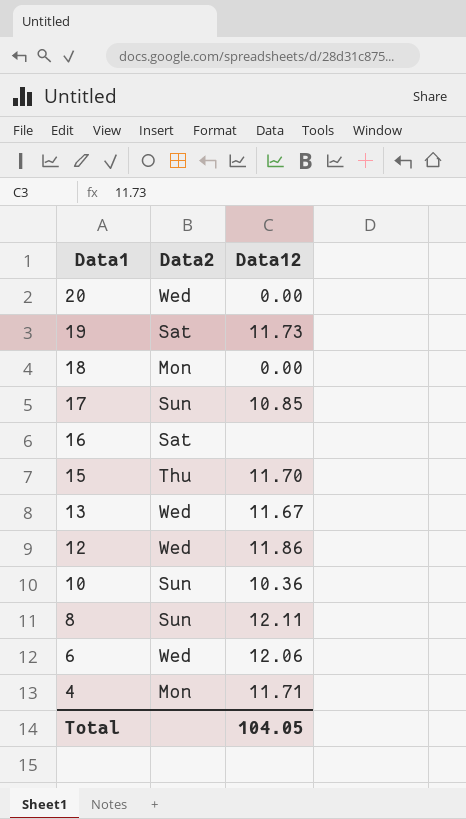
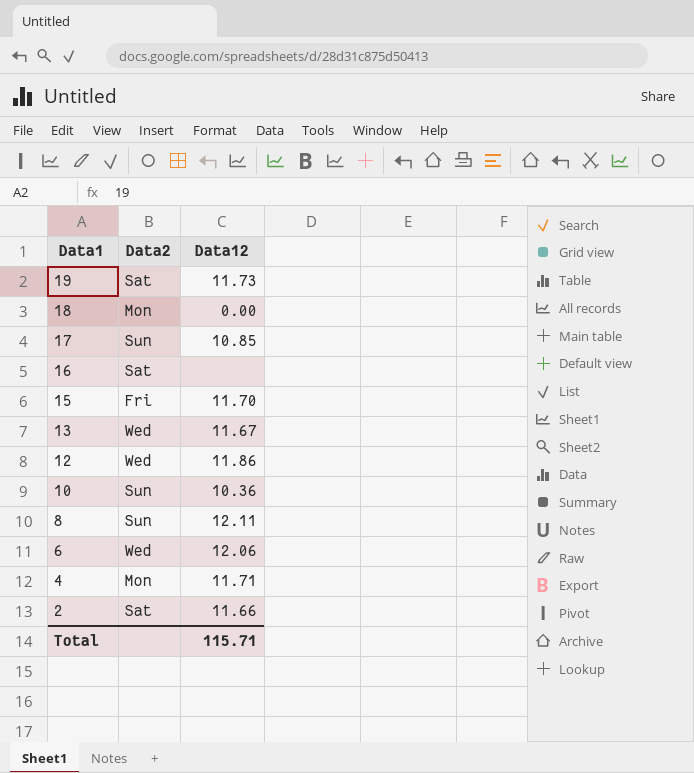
row 20: Wed | 0.00 -> none
15 | Data2: Thu -> Fri
row 2: none -> Sat | 11.66
Total | Data12: 104.05 -> 115.71

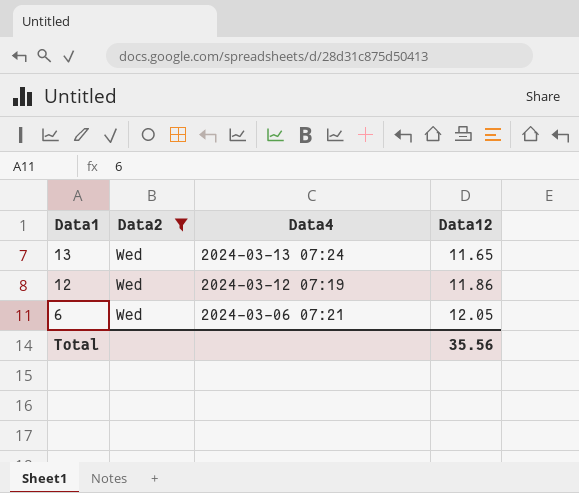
filter: none -> Data2 = Wed
column Data4 | position: none -> 3
13 | Data12: 11.67 -> 11.65
6 | Data12: 12.06 -> 12.05
Total | Data12: 115.71 -> 35.56

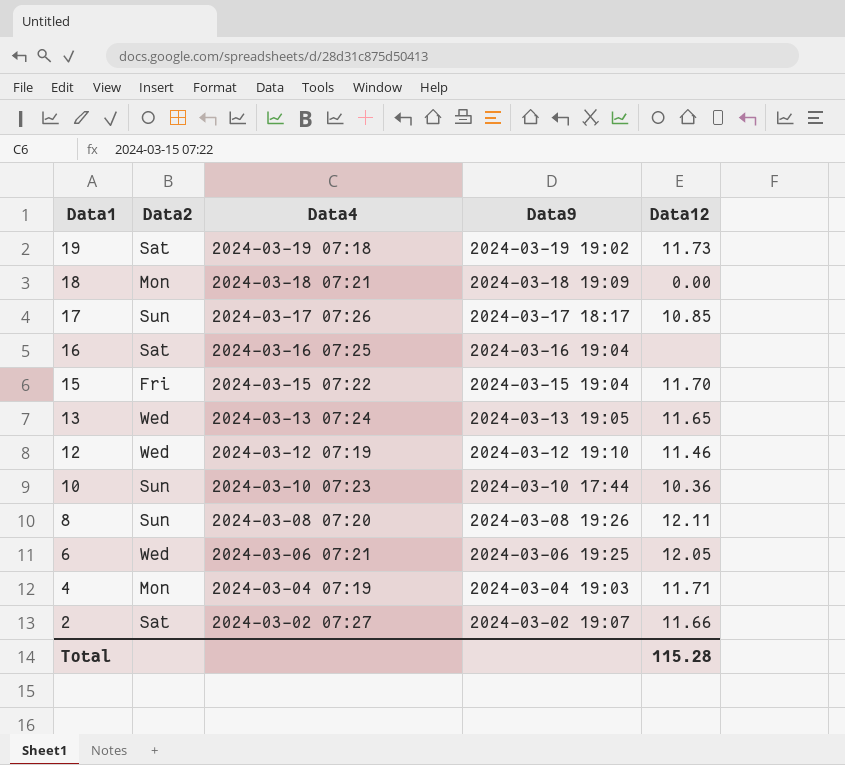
filter: Data2 = Wed -> none
column Data9 | position: none -> 4
12 | Data12: 11.86 -> 11.46
Total | Data12: 35.56 -> 115.28

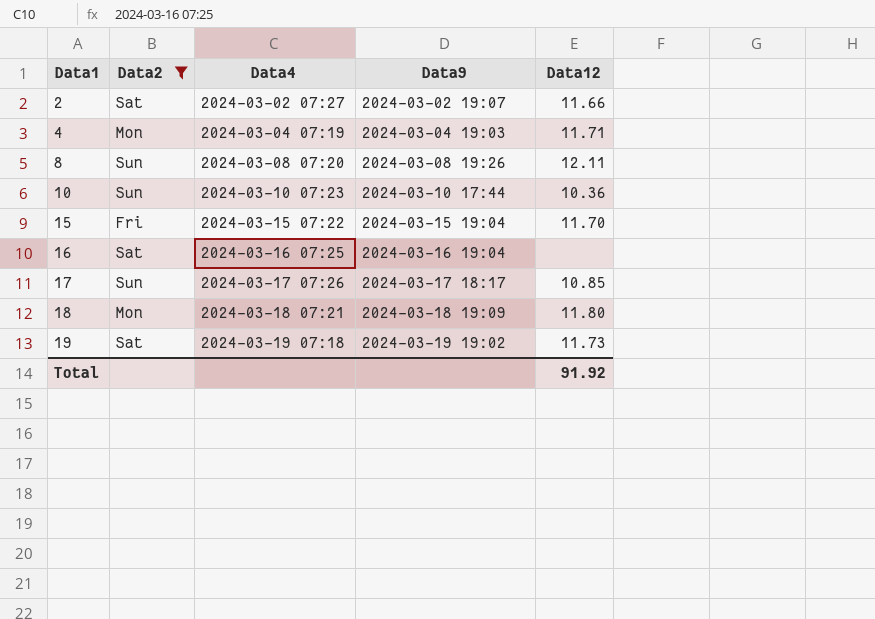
filter: none -> Data2 != Wed
row order: Data1 descending -> Data1 ascending
18 | Data12: 0.00 -> 11.80
Total | Data12: 115.28 -> 91.92

